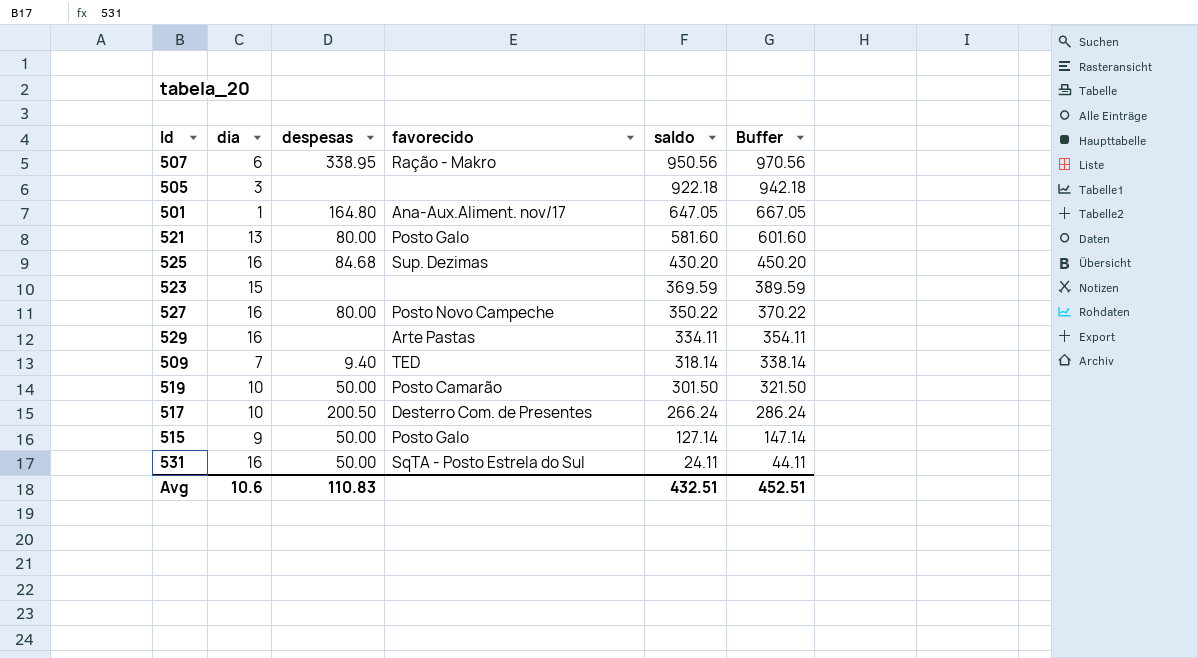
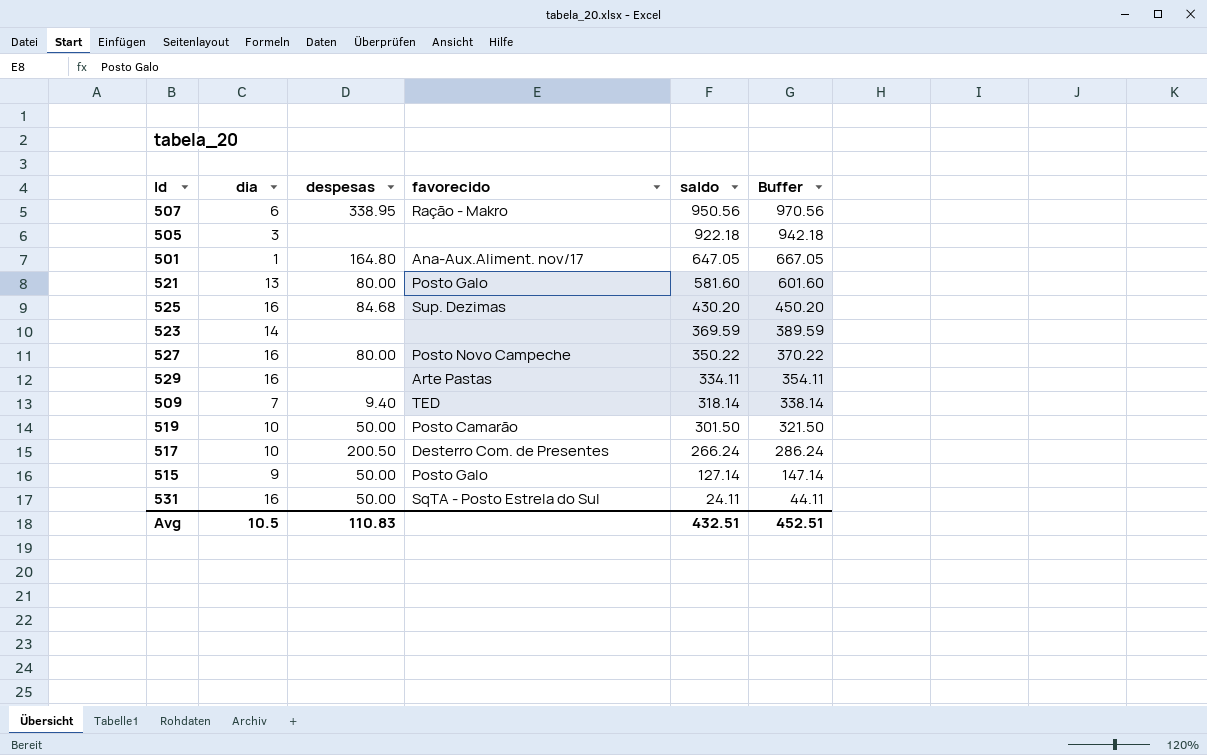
523 | dia: 15 -> 14
Avg | dia: 10.6 -> 10.5

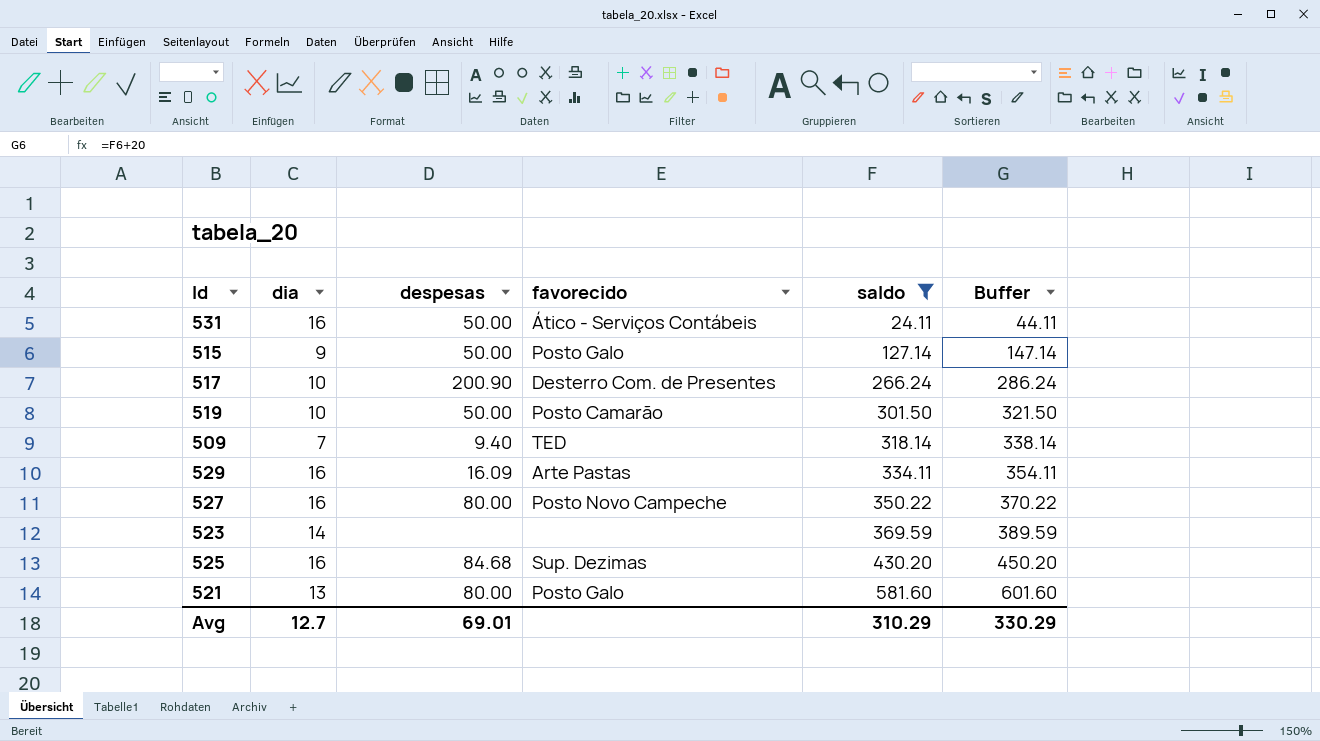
filter: none -> saldo <= 581.60
row order: saldo descending -> saldo ascending
531 | favorecido: SqTA - Posto Estrela do Sul -> Ático - Serviços Contábeis
517 | despesas: 200.50 -> 200.90
529 | despesas: none -> 16.09
Avg | dia: 10.5 -> 12.7
Avg | despesas: 110.83 -> 69.01
Avg | saldo: 432.51 -> 310.29
Avg | Buffer: 452.51 -> 330.29

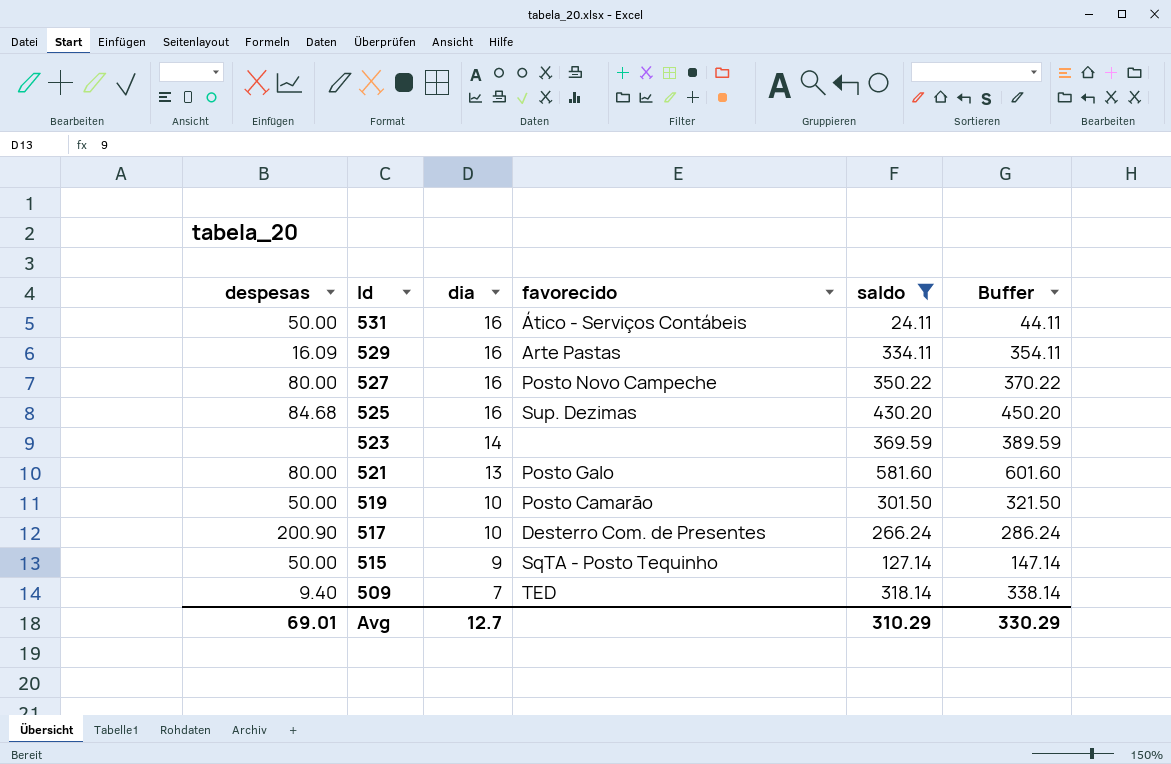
row order: saldo ascending -> Id descending
column despesas | position: 3 -> 1
515 | favorecido: Posto Galo -> SqTA - Posto Tequinho

